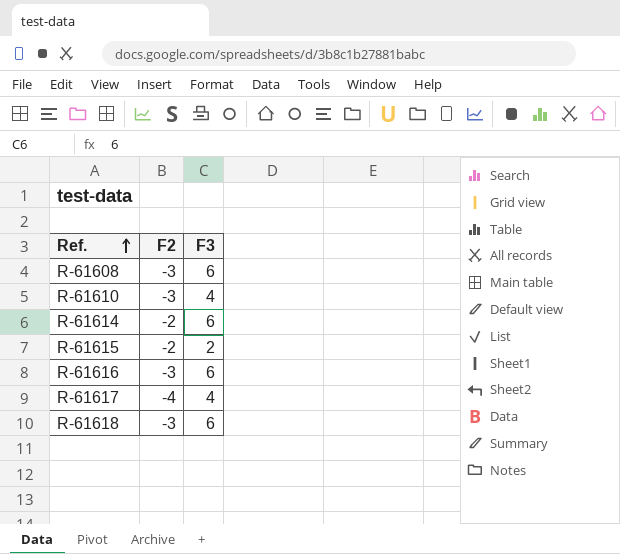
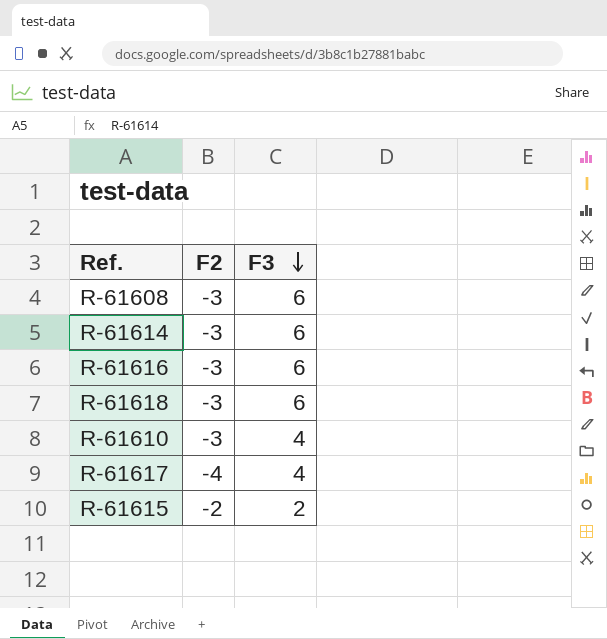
row order: Ref. ascending -> F3 descending
R-61614 | F2: -2 -> -3

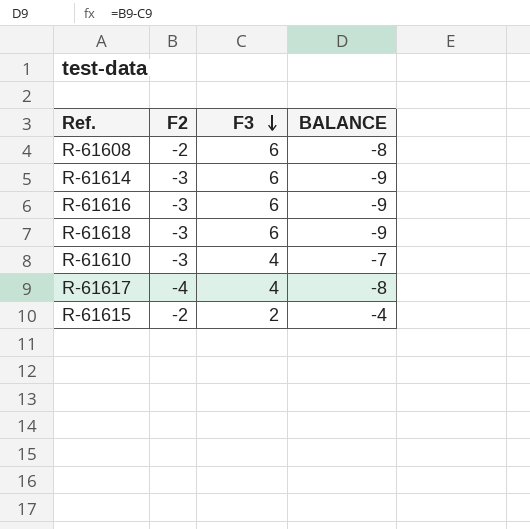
column BALANCE | formula: none -> [F2] - [F3]
R-61608 | F2: -3 -> -2

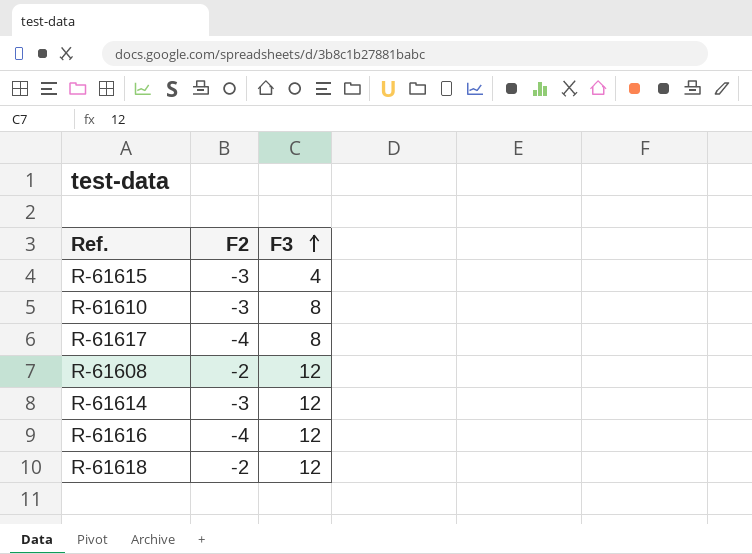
row order: F3 descending -> F3 ascending
column BALANCE | formula: [F2] - [F3] -> none
R-61615 | F2: -2 -> -3
R-61615 | F3: 2 -> 4
R-61610 | F3: 4 -> 8
R-61617 | F3: 4 -> 8
R-61608 | F3: 6 -> 12
R-61614 | F3: 6 -> 12
R-61616 | F2: -3 -> -4
R-61616 | F3: 6 -> 12
R-61618 | F2: -3 -> -2
R-61618 | F3: 6 -> 12

